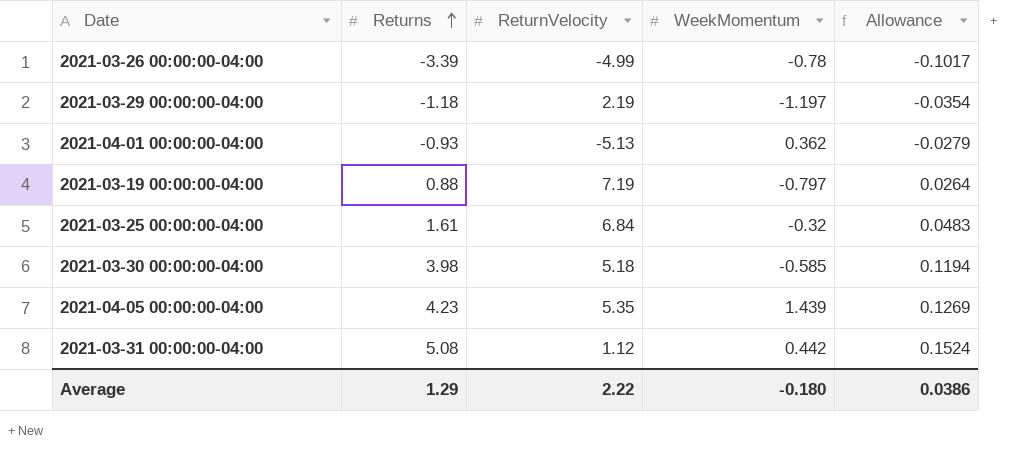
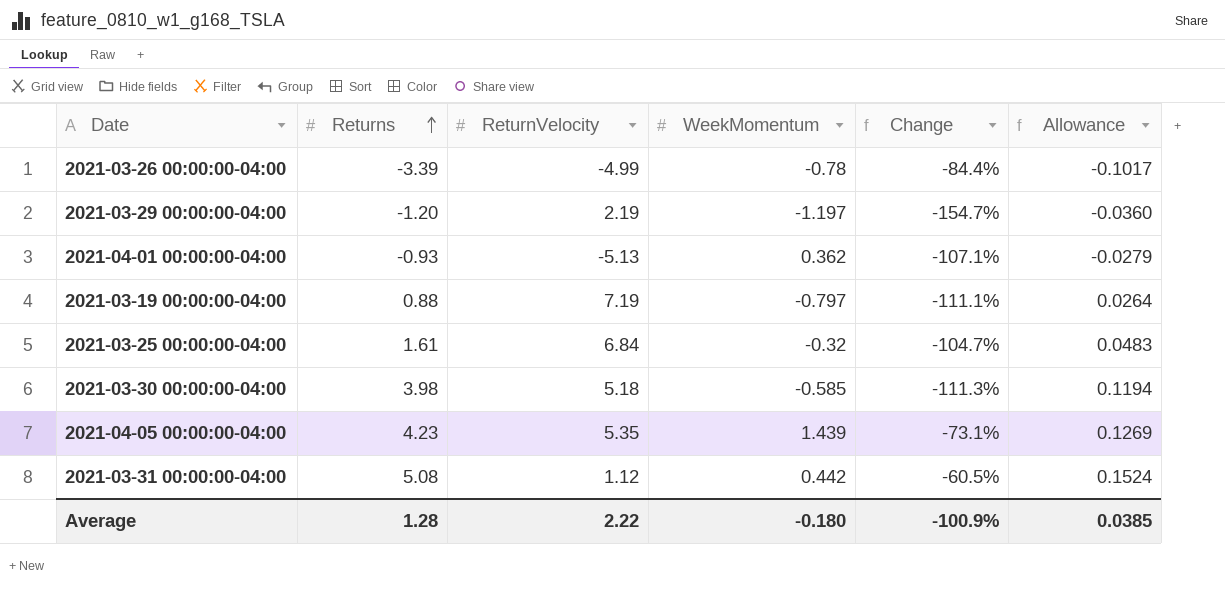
column Change | formula: none -> ([WeekMomentum] - [ReturnVelocity]) / [ReturnVelocity]
2021-03-29 00:00:00-04:00 | Returns: -1.18 -> -1.20
2021-03-29 00:00:00-04:00 | Allowance: -0.0354 -> -0.0360
Average | Returns: 1.29 -> 1.28
Average | Allowance: 0.0386 -> 0.0385

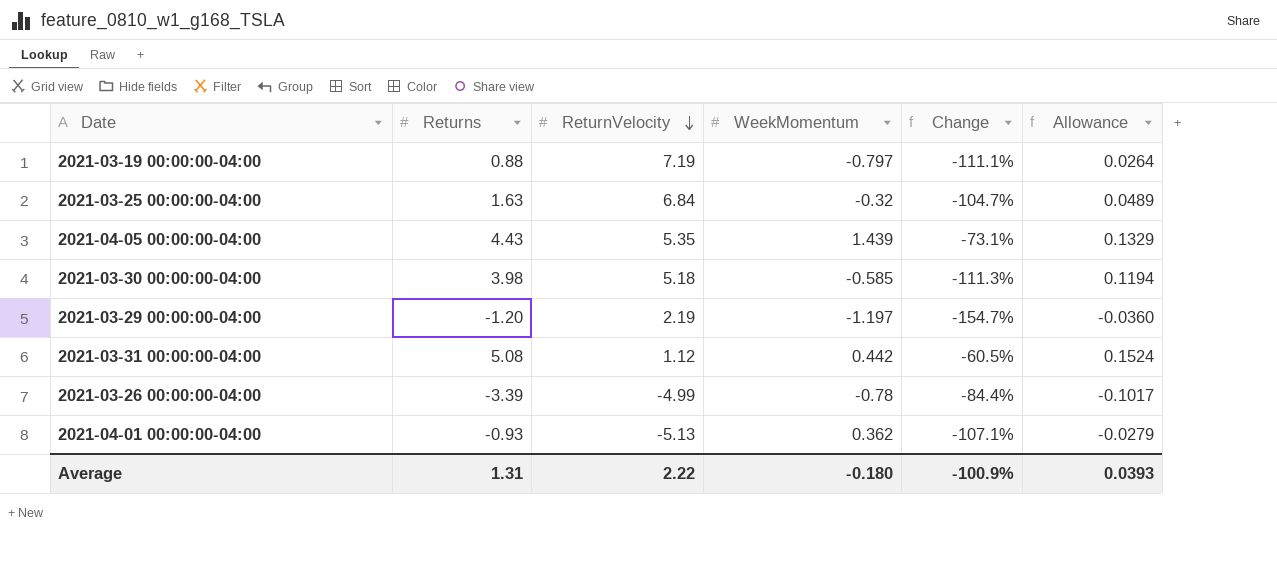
row order: Returns ascending -> ReturnVelocity descending
2021-03-25 00:00:00-04:00 | Returns: 1.61 -> 1.63
2021-03-25 00:00:00-04:00 | Allowance: 0.0483 -> 0.0489
2021-04-05 00:00:00-04:00 | Returns: 4.23 -> 4.43
2021-04-05 00:00:00-04:00 | Allowance: 0.1269 -> 0.1329
Average | Returns: 1.28 -> 1.31
Average | Allowance: 0.0385 -> 0.0393

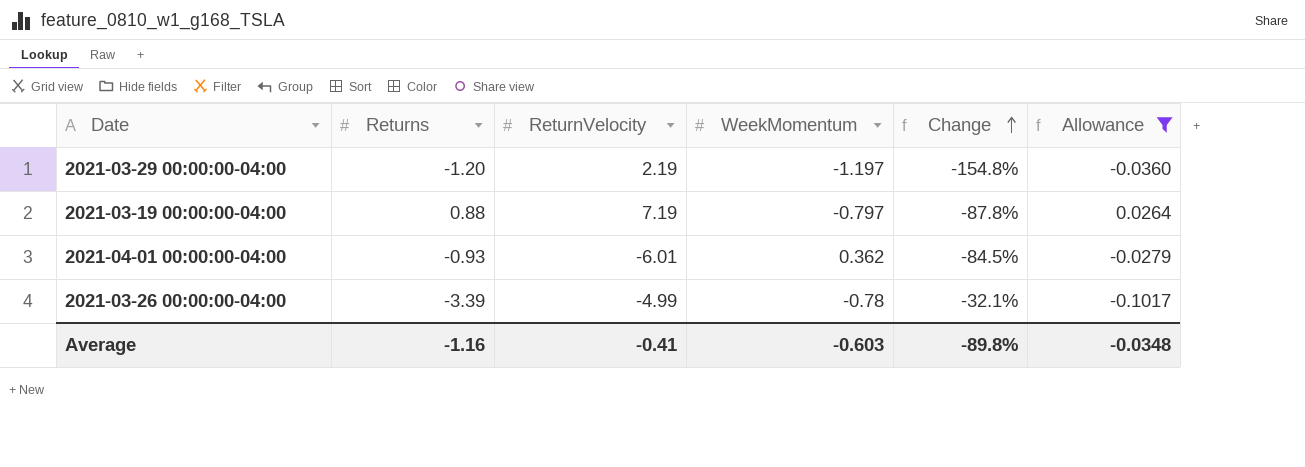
filter: none -> Allowance <= 0.0264
row order: ReturnVelocity descending -> Change ascending
column Change | formula: ([WeekMomentum] - [ReturnVelocity]) / [ReturnVelocity] -> ([Returns] - [ReturnVelocity]) / [ReturnVelocity]
2021-04-01 00:00:00-04:00 | ReturnVelocity: -5.13 -> -6.01
Average | Returns: 1.31 -> -1.16
Average | ReturnVelocity: 2.22 -> -0.41
Average | WeekMomentum: -0.180 -> -0.603
Average | Change: -100.9% -> -89.8%
Average | Allowance: 0.0393 -> -0.0348

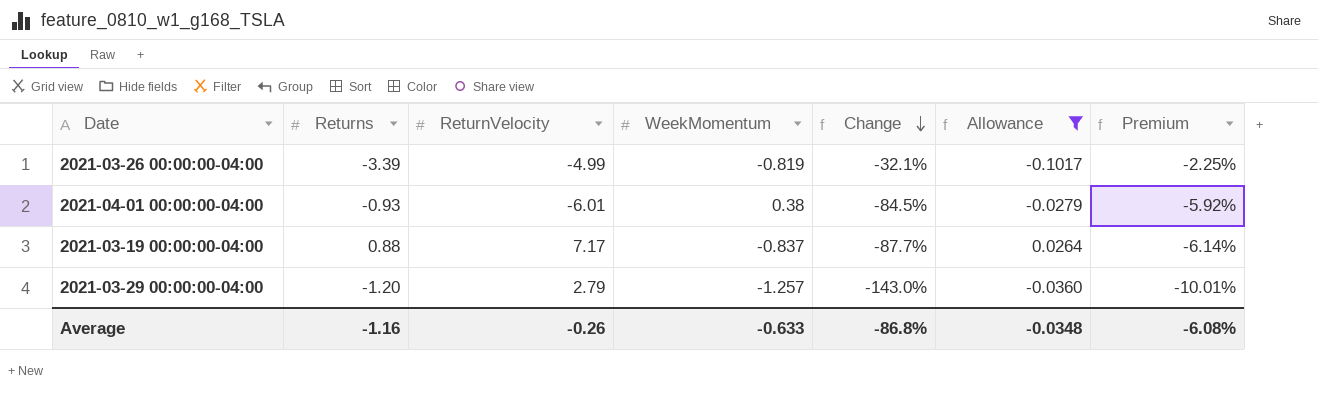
row order: Change ascending -> Change descending
column Premium | formula: none -> [Change] * 0.07
2021-03-26 00:00:00-04:00 | WeekMomentum: -0.78 -> -0.819
2021-04-01 00:00:00-04:00 | WeekMomentum: 0.362 -> 0.38
2021-03-19 00:00:00-04:00 | ReturnVelocity: 7.19 -> 7.17
2021-03-19 00:00:00-04:00 | WeekMomentum: -0.797 -> -0.837
2021-03-19 00:00:00-04:00 | Change: -87.8% -> -87.7%
2021-03-29 00:00:00-04:00 | ReturnVelocity: 2.19 -> 2.79
2021-03-29 00:00:00-04:00 | WeekMomentum: -1.197 -> -1.257
2021-03-29 00:00:00-04:00 | Change: -154.8% -> -143.0%
Average | ReturnVelocity: -0.41 -> -0.26
Average | WeekMomentum: -0.603 -> -0.633
Average | Change: -89.8% -> -86.8%

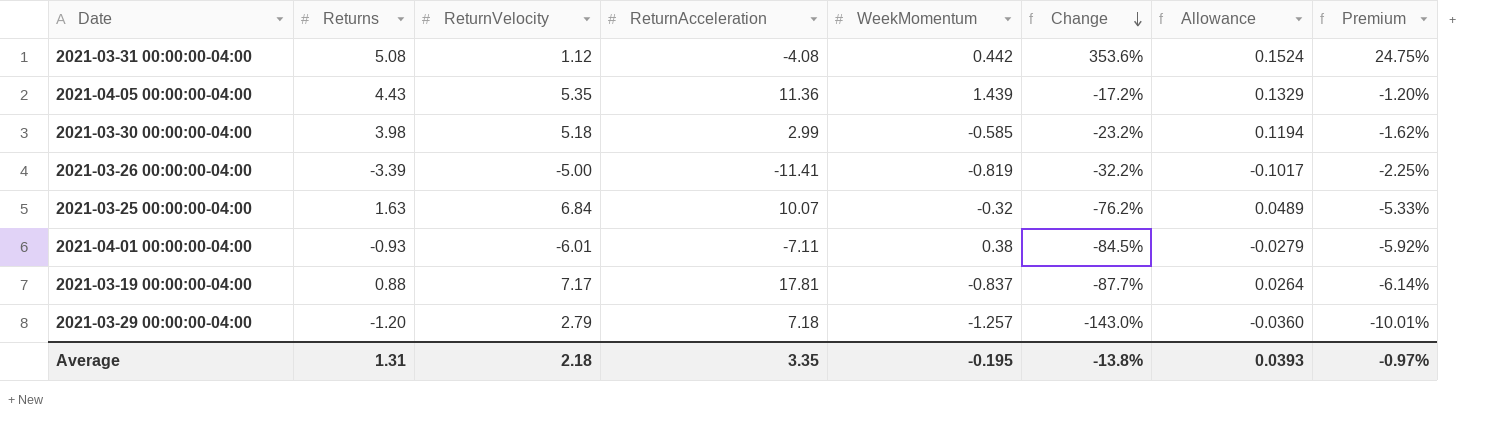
filter: Allowance <= 0.0264 -> none
column ReturnAcceleration | position: none -> 4
2021-03-26 00:00:00-04:00 | ReturnVelocity: -4.99 -> -5.00
2021-03-26 00:00:00-04:00 | Change: -32.1% -> -32.2%
Average | Returns: -1.16 -> 1.31
Average | ReturnVelocity: -0.26 -> 2.18
Average | WeekMomentum: -0.633 -> -0.195
Average | Change: -86.8% -> -13.8%
Average | Allowance: -0.0348 -> 0.0393
Average | Premium: -6.08% -> -0.97%

